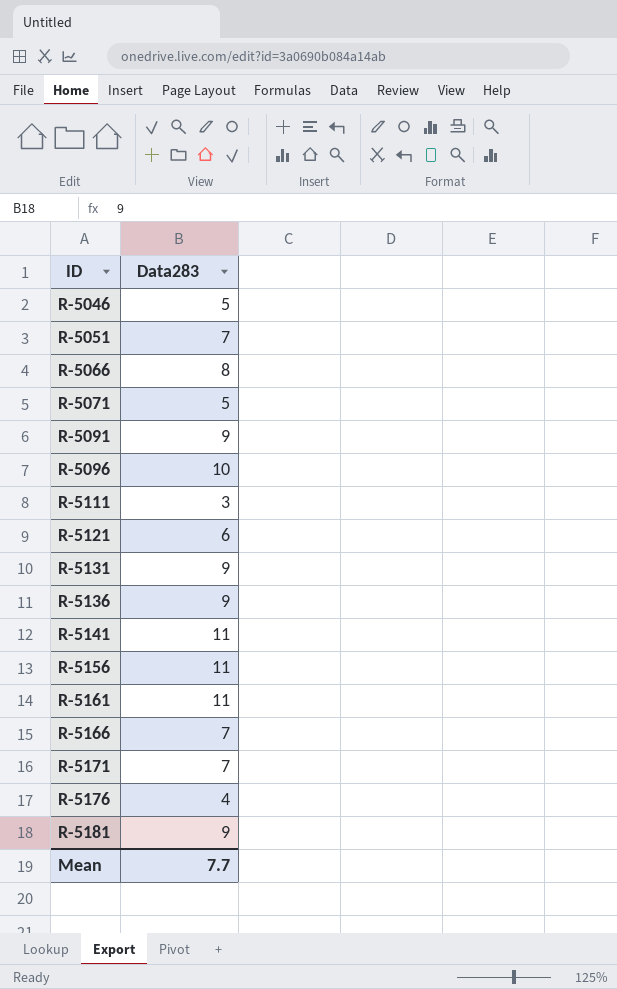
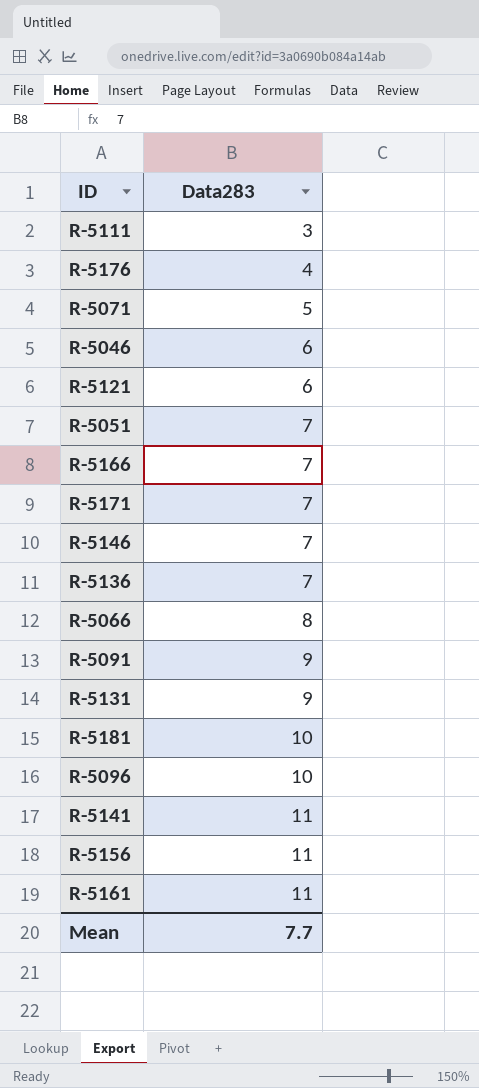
row order: ID ascending -> Data283 ascending
R-5046 | Data283: 5 -> 6
row R-5146: none -> 7
R-5136 | Data283: 9 -> 7
R-5181 | Data283: 9 -> 10

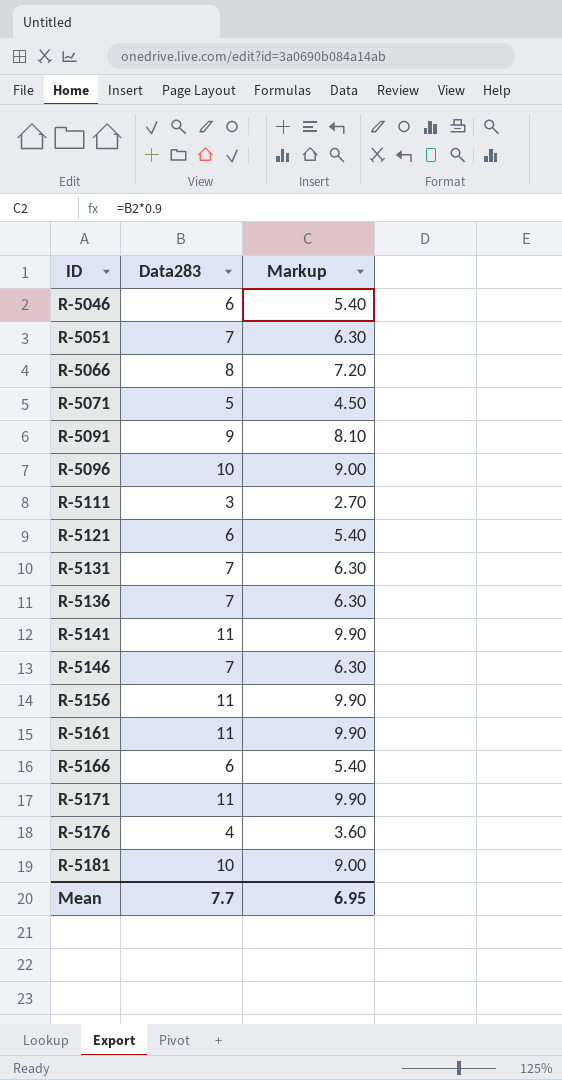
row order: Data283 ascending -> ID ascending
column Markup | formula: none -> [Data283] * 0.9
R-5131 | Data283: 9 -> 7
R-5166 | Data283: 7 -> 6
R-5171 | Data283: 7 -> 11

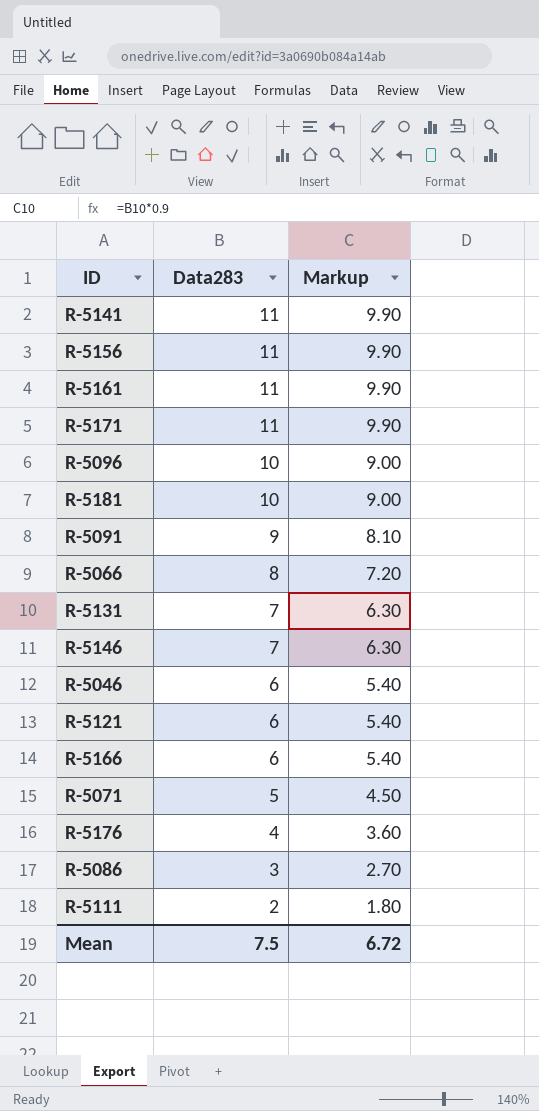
row order: ID ascending -> Data283 descending
row R-5051: 7 | 6.30 -> none
row R-5136: 7 | 6.30 -> none
row R-5086: none -> 3 | 2.70
R-5111 | Data283: 3 -> 2
R-5111 | Markup: 2.70 -> 1.80
Mean | Data283: 7.7 -> 7.5
Mean | Markup: 6.95 -> 6.72

